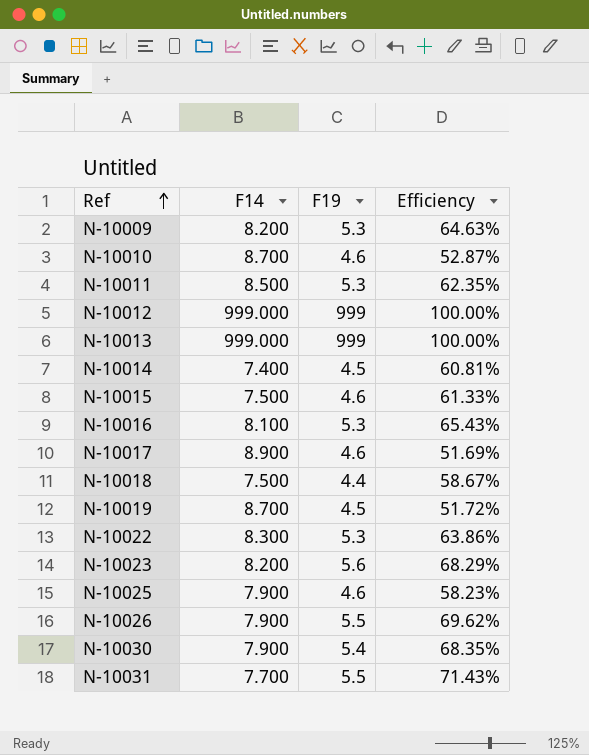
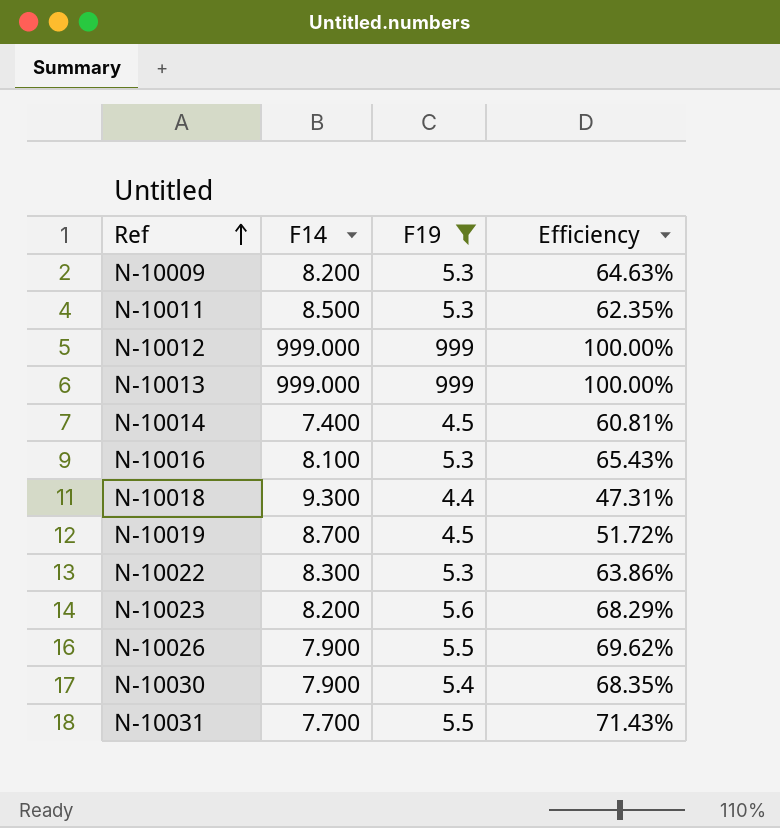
filter: none -> F19 != 4.6
N-10018 | F14: 7.500 -> 9.300
N-10018 | Efficiency: 58.67% -> 47.31%

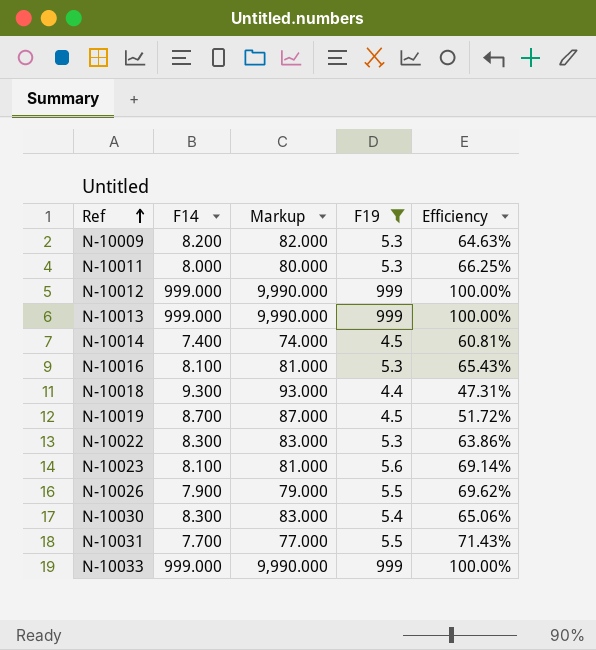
column Markup | formula: none -> [F14] * 10
N-10011 | F14: 8.500 -> 8.000
N-10011 | Efficiency: 62.35% -> 66.25%
N-10023 | F14: 8.200 -> 8.100
N-10023 | Efficiency: 68.29% -> 69.14%
N-10030 | F14: 7.900 -> 8.300
N-10030 | Efficiency: 68.35% -> 65.06%
row N-10033: none -> 999.000 | 9,990.000 | 999 | 100.00%

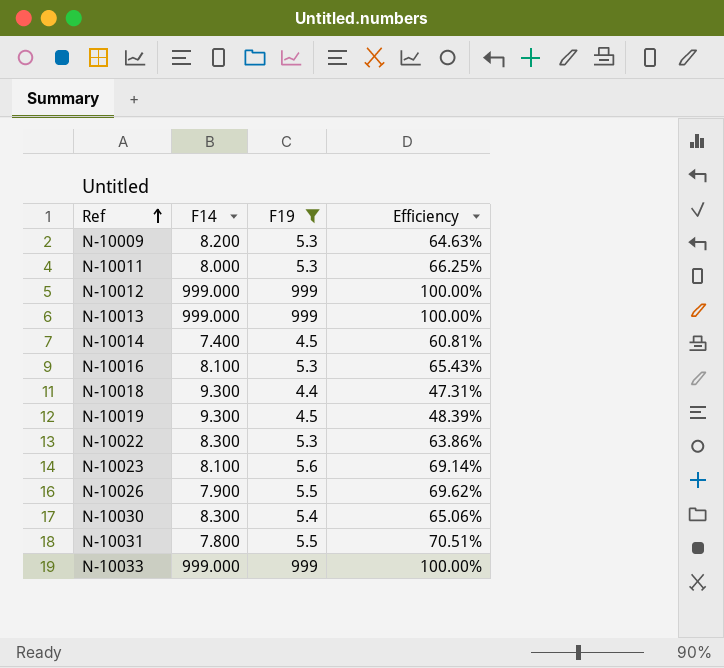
column Markup | formula: [F14] * 10 -> none
N-10019 | F14: 8.700 -> 9.300
N-10019 | Efficiency: 51.72% -> 48.39%
N-10031 | F14: 7.700 -> 7.800
N-10031 | Efficiency: 71.43% -> 70.51%

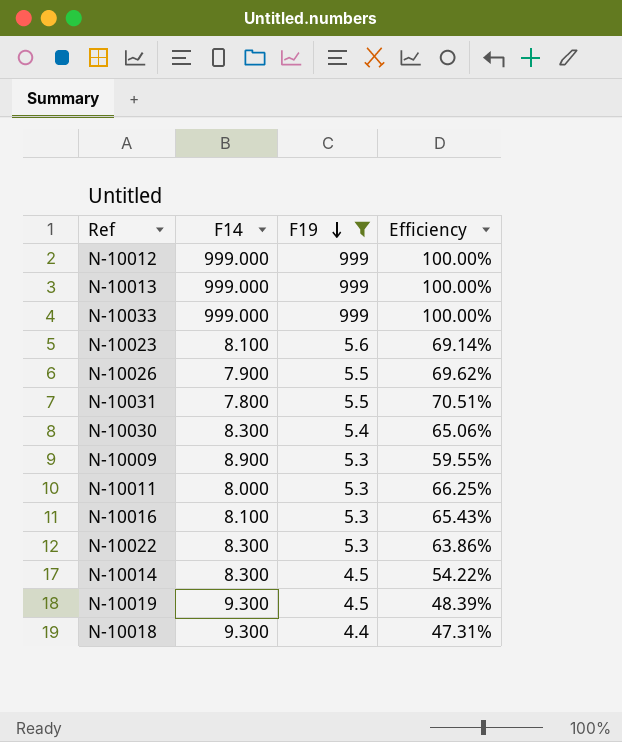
row order: Ref ascending -> F19 descending
N-10009 | F14: 8.200 -> 8.900
N-10009 | Efficiency: 64.63% -> 59.55%
N-10014 | F14: 7.400 -> 8.300
N-10014 | Efficiency: 60.81% -> 54.22%

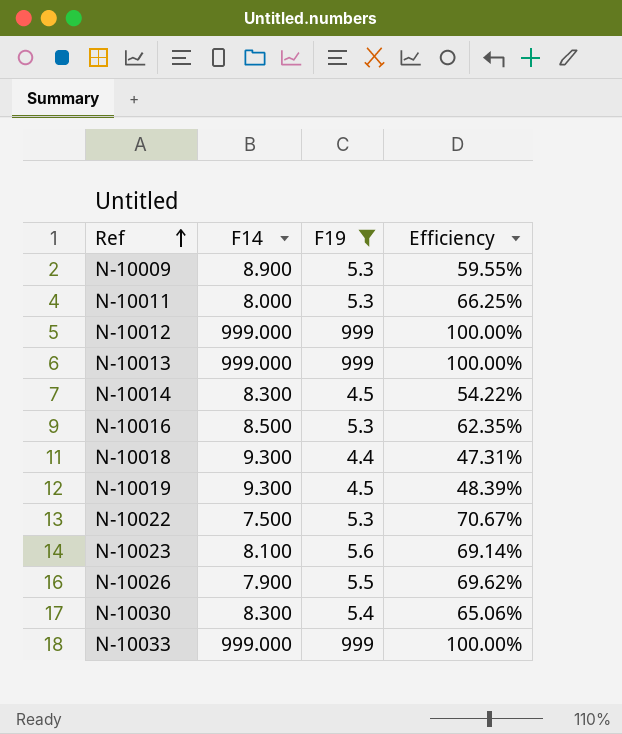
row order: F19 descending -> Ref ascending
row N-10031: 7.800 | 5.5 | 70.51% -> none
N-10016 | F14: 8.100 -> 8.500
N-10016 | Efficiency: 65.43% -> 62.35%
N-10022 | F14: 8.300 -> 7.500
N-10022 | Efficiency: 63.86% -> 70.67%

